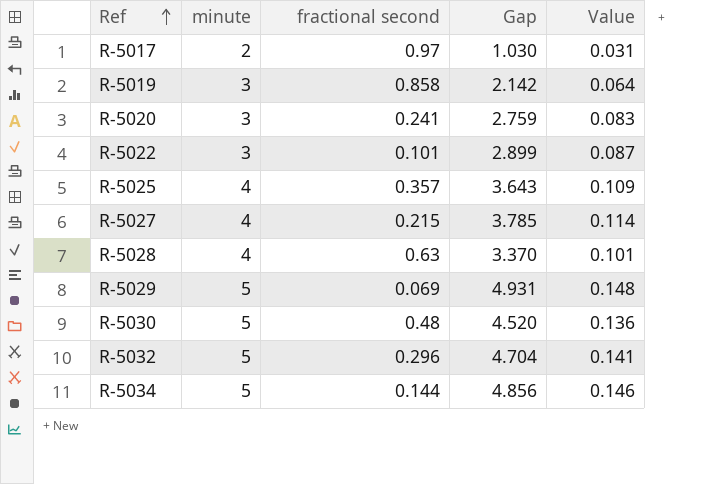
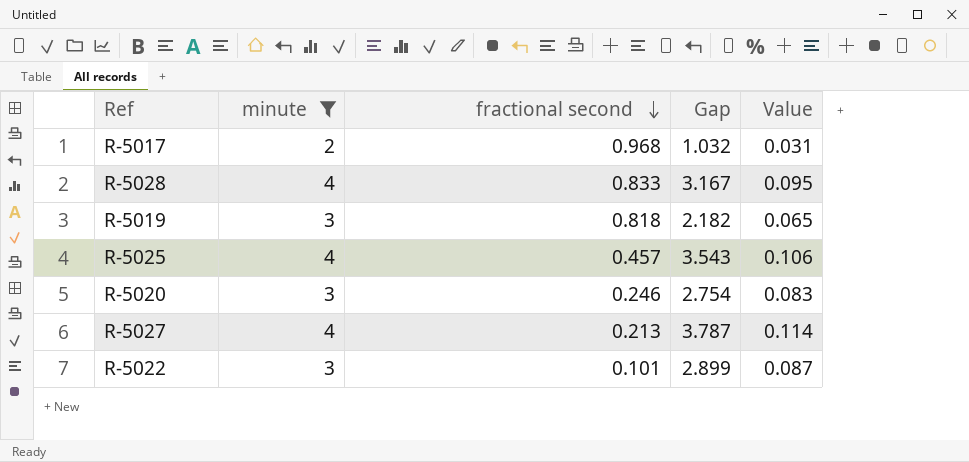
filter: none -> minute != 5
row order: Ref ascending -> fractional second descending
R-5017 | fractional second: 0.97 -> 0.968
R-5017 | Gap: 1.030 -> 1.032
R-5028 | fractional second: 0.63 -> 0.833
R-5028 | Gap: 3.370 -> 3.167
R-5028 | Value: 0.101 -> 0.095
R-5019 | fractional second: 0.858 -> 0.818
R-5019 | Gap: 2.142 -> 2.182
R-5019 | Value: 0.064 -> 0.065
R-5025 | fractional second: 0.357 -> 0.457
R-5025 | Gap: 3.643 -> 3.543
R-5025 | Value: 0.109 -> 0.106
R-5020 | fractional second: 0.241 -> 0.246
R-5020 | Gap: 2.759 -> 2.754
R-5027 | fractional second: 0.215 -> 0.213
R-5027 | Gap: 3.785 -> 3.787

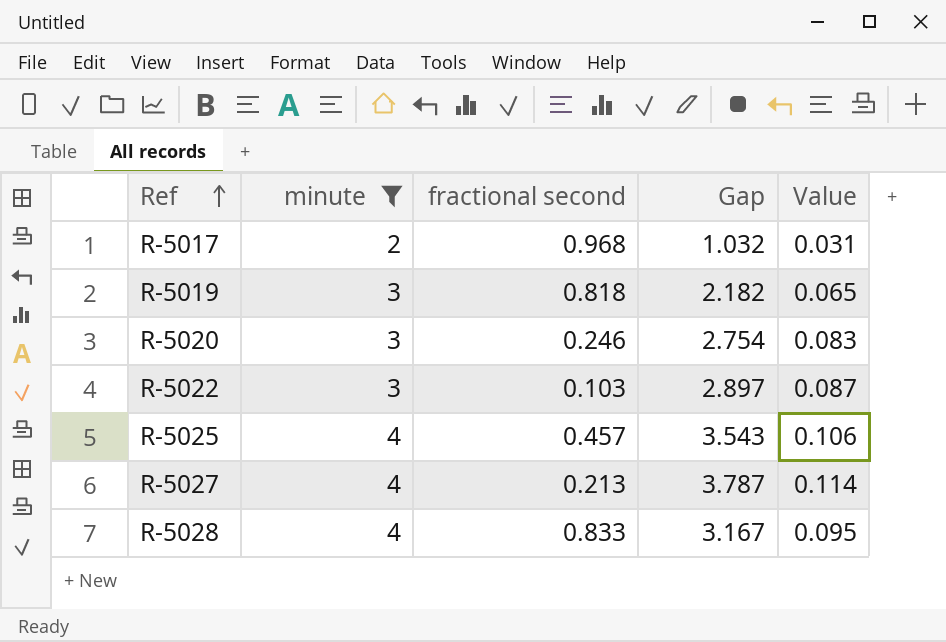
row order: fractional second descending -> Ref ascending
R-5022 | fractional second: 0.101 -> 0.103
R-5022 | Gap: 2.899 -> 2.897

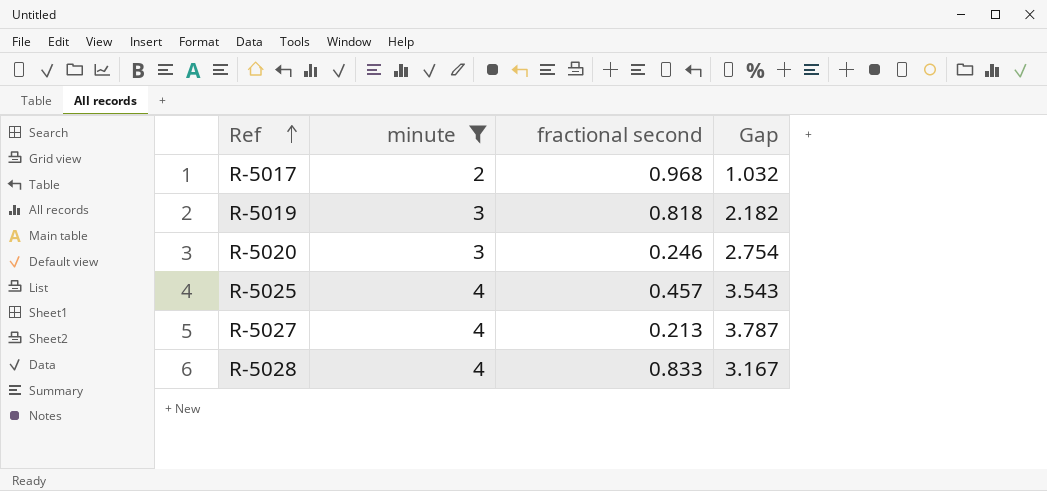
column Value | formula: [Gap] * 0.03 -> none
row R-5022: 3 | 0.103 | 2.897 | 0.087 -> none

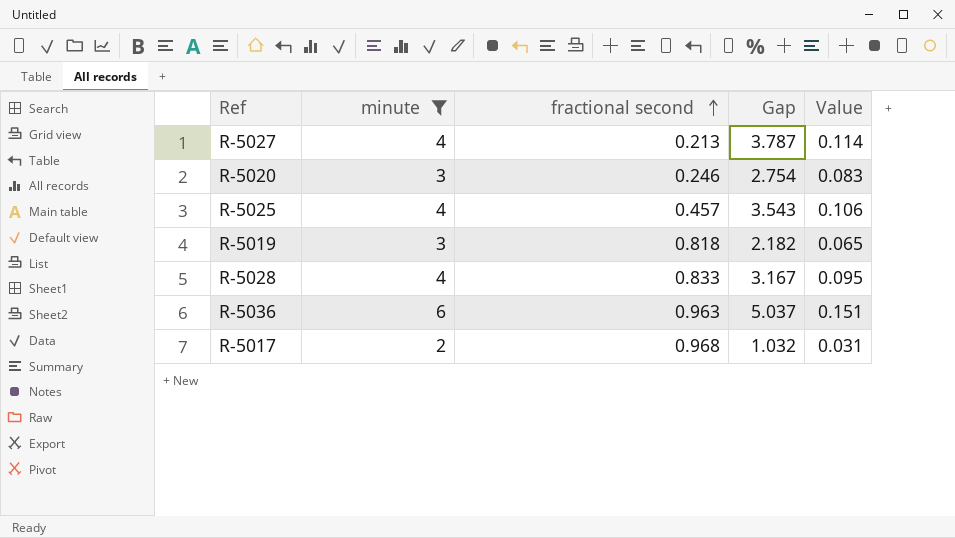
row order: Ref ascending -> fractional second ascending
column Value | formula: none -> [Gap] * 0.03
row R-5036: none -> 6 | 0.963 | 5.037 | 0.151

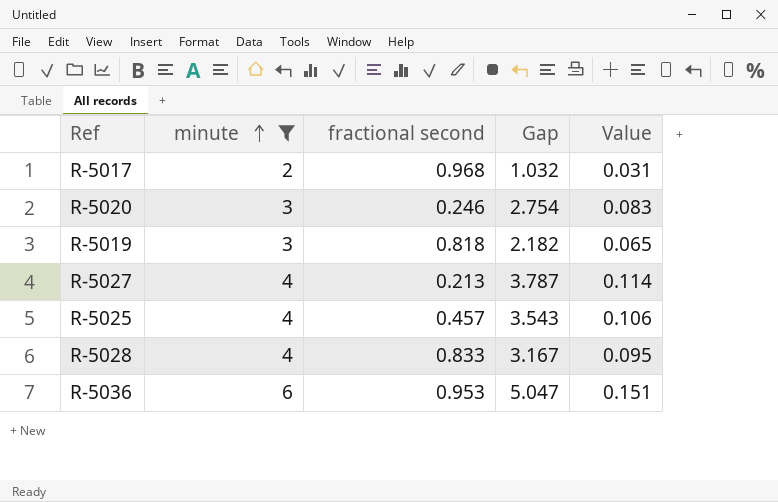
row order: fractional second ascending -> minute ascending
R-5036 | fractional second: 0.963 -> 0.953
R-5036 | Gap: 5.037 -> 5.047

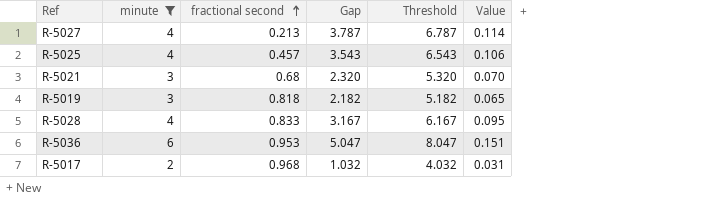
row order: minute ascending -> fractional second ascending
column Threshold | formula: none -> [Gap] + 3
row R-5020: 3 | 0.246 | 2.754 | 0.083 -> none
row R-5021: none -> 3 | 0.68 | 2.320 | 5.320 | 0.070

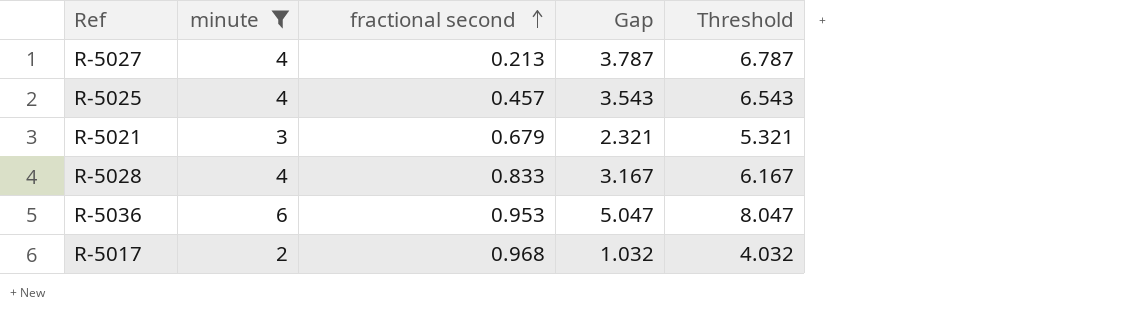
column Value | formula: [Gap] * 0.03 -> none
row R-5019: 3 | 0.818 | 2.182 | 5.182 | 0.065 -> none
R-5021 | fractional second: 0.68 -> 0.679
R-5021 | Gap: 2.320 -> 2.321
R-5021 | Threshold: 5.320 -> 5.321

